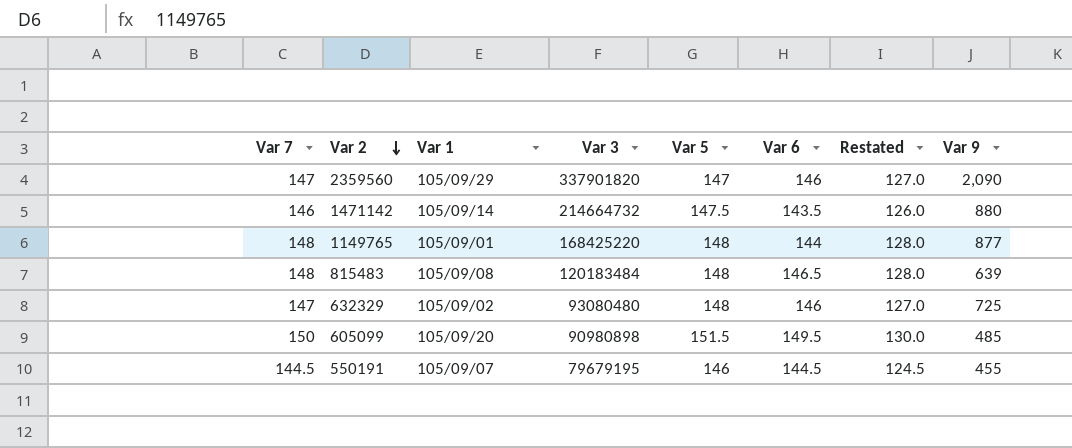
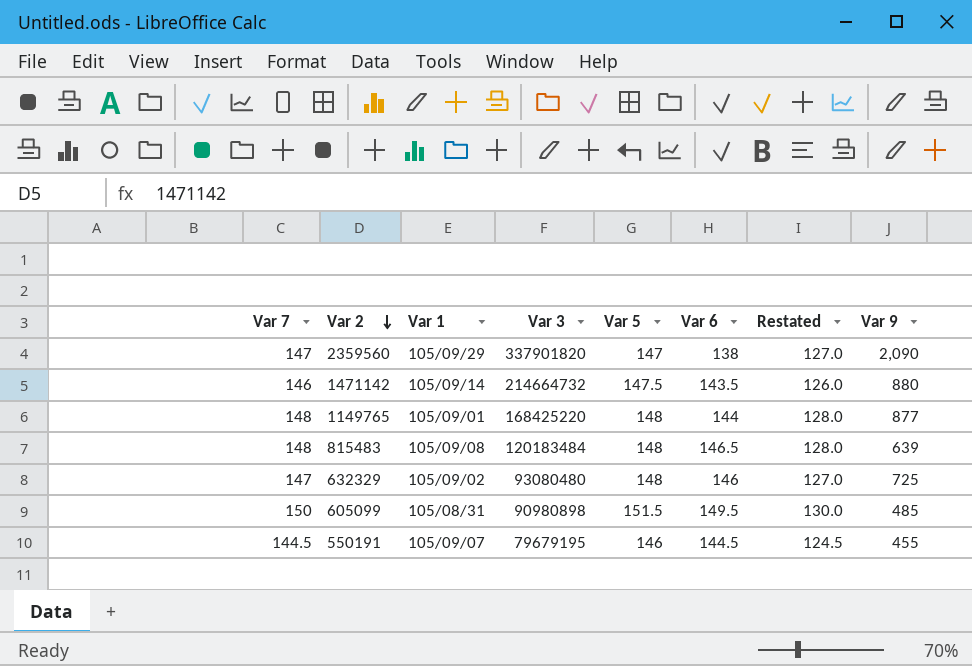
2359560 | Var 6: 146 -> 138
605099 | Var 1: 105/09/20 -> 105/08/31

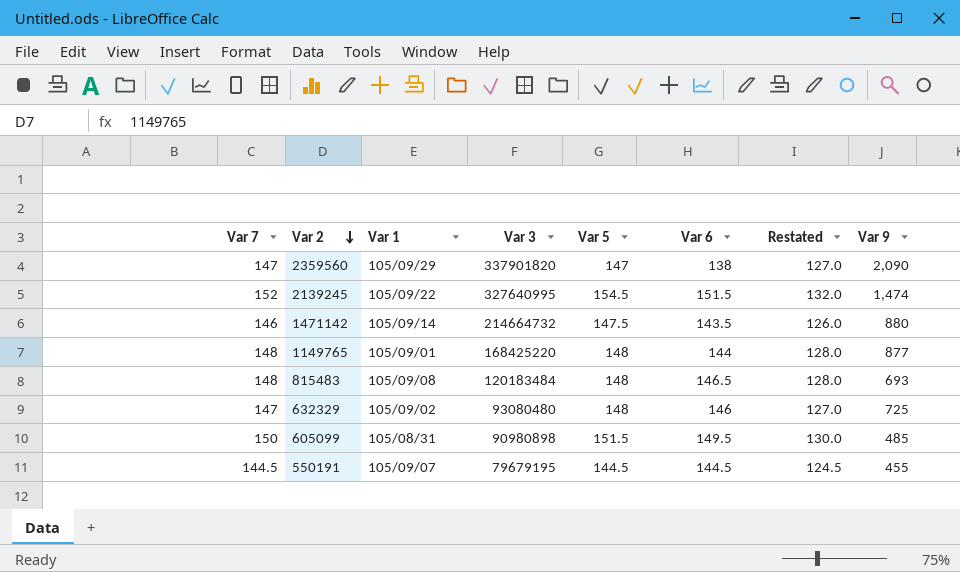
row 2139245: none -> 152 | 105/09/22 | 327640995 | 154.5 | 151.5 | 132.0 | 1,474
815483 | Var 9: 639 -> 693
550191 | Var 5: 146 -> 144.5

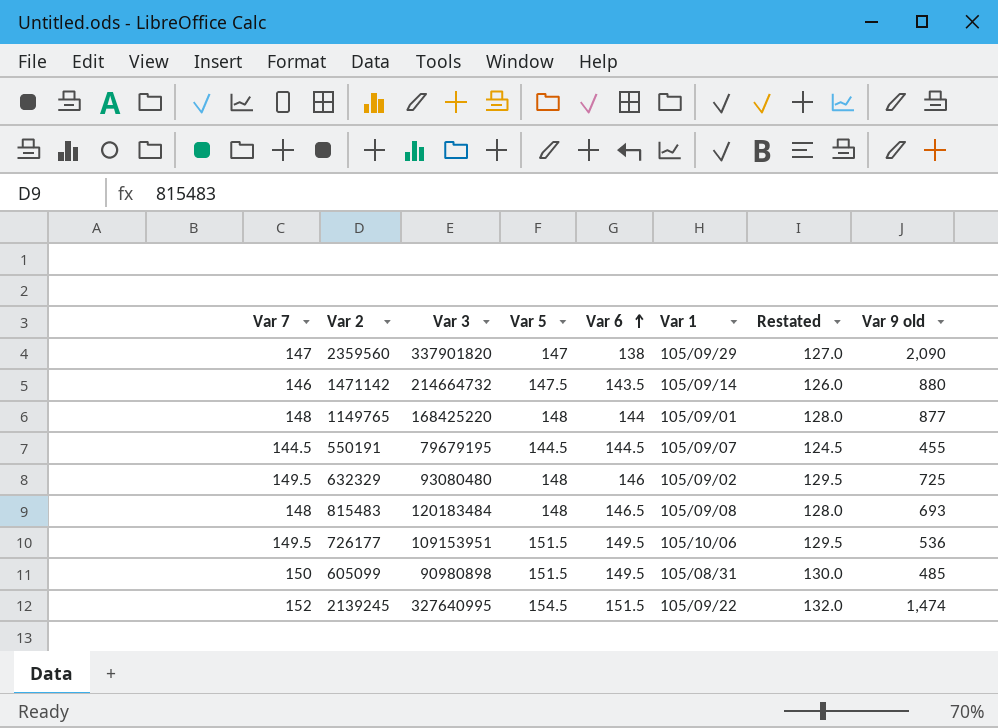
row order: Var 2 descending -> Var 6 ascending
column Var 1 | position: 3 -> 6
column name: Var 9 -> Var 9 old
632329 | Var 7: 147 -> 149.5
632329 | Restated: 127.0 -> 129.5
row 726177: none -> 149.5 | 109153951 | 151.5 | 149.5 | 105/10/06 | 129.5 | 536

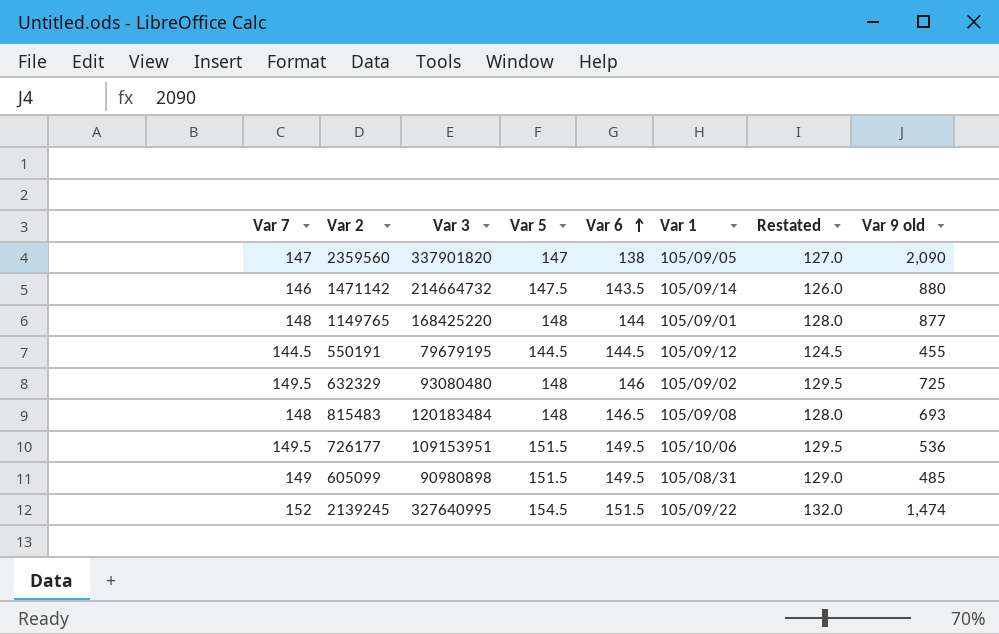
2359560 | Var 1: 105/09/29 -> 105/09/05
550191 | Var 1: 105/09/07 -> 105/09/12
605099 | Var 7: 150 -> 149
605099 | Restated: 130.0 -> 129.0

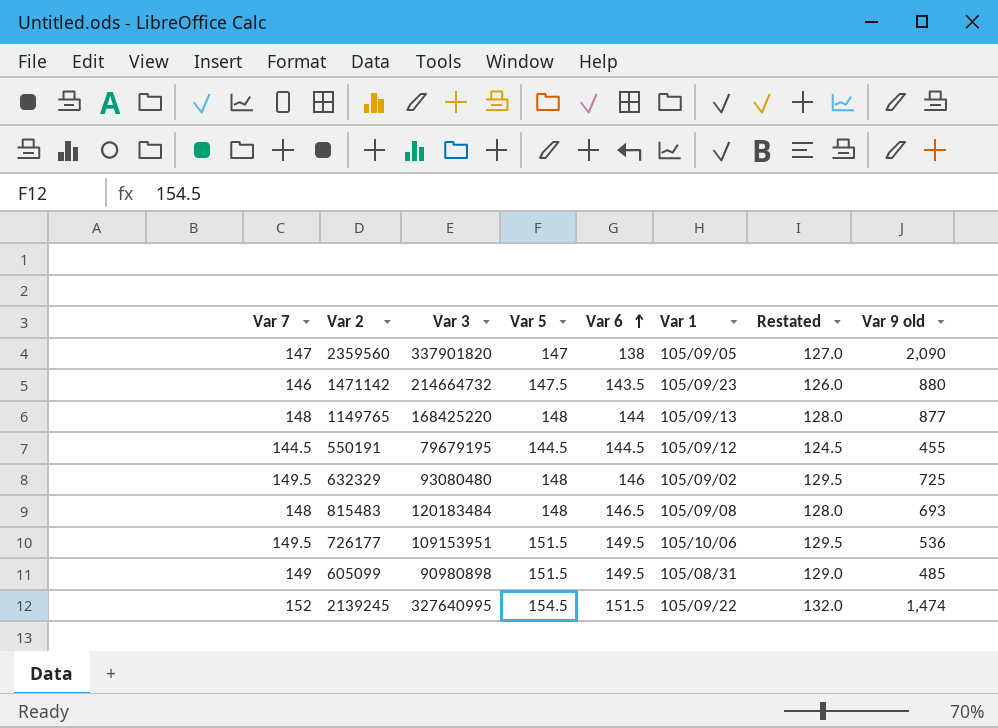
1471142 | Var 1: 105/09/14 -> 105/09/23
1149765 | Var 1: 105/09/01 -> 105/09/13

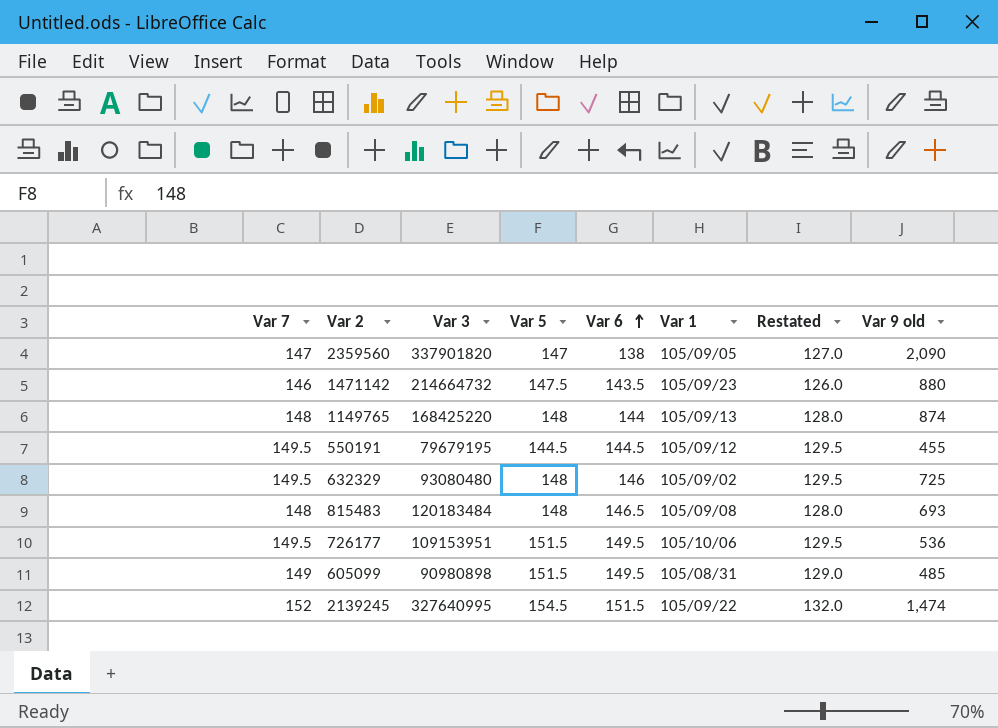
1149765 | Var 9 old: 877 -> 874
550191 | Var 7: 144.5 -> 149.5
550191 | Restated: 124.5 -> 129.5

